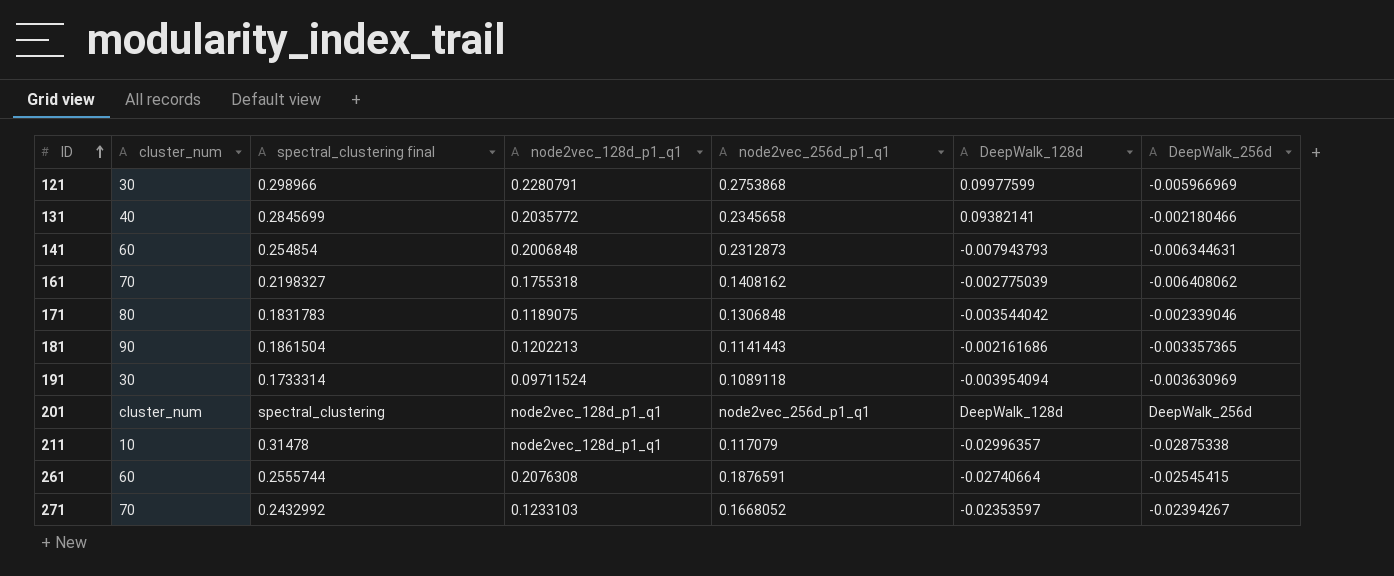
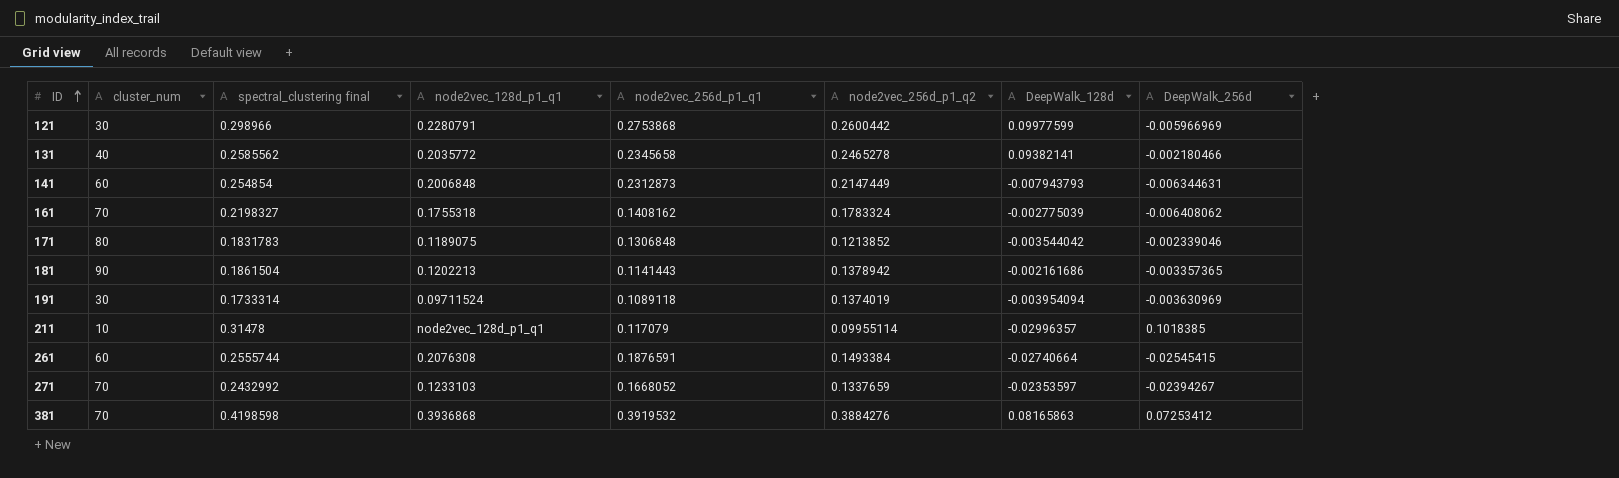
column node2vec_256d_p1_q2 | position: none -> 6
row 201: cluster_num | spectral_clustering | node2vec_128d_p1_q1 | node2vec_256d_p1_q1 | DeepWalk_128d | DeepWalk_256d -> none
131 | spectral_clustering final: 0.2845699 -> 0.2585562
211 | DeepWalk_256d: -0.02875338 -> 0.1018385
row 381: none -> 70 | 0.4198598 | 0.3936868 | 0.3919532 | 0.3884276 | 0.08165863 | 0.07253412

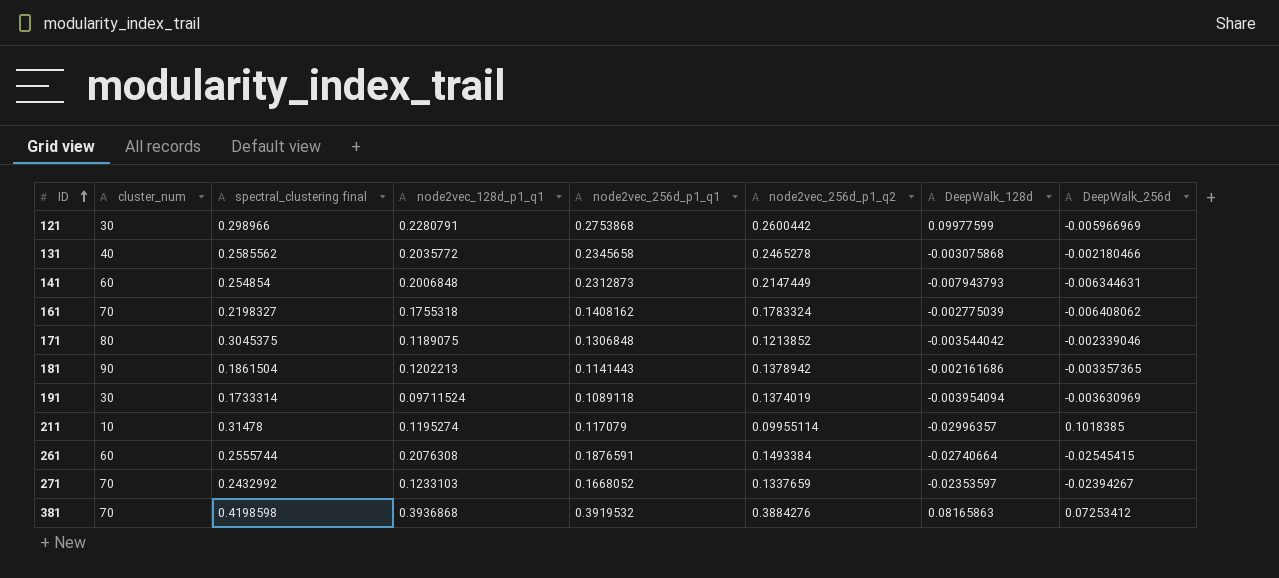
131 | DeepWalk_128d: 0.09382141 -> -0.003075868
171 | spectral_clustering final: 0.1831783 -> 0.3045375
211 | node2vec_128d_p1_q1: node2vec_128d_p1_q1 -> 0.1195274

